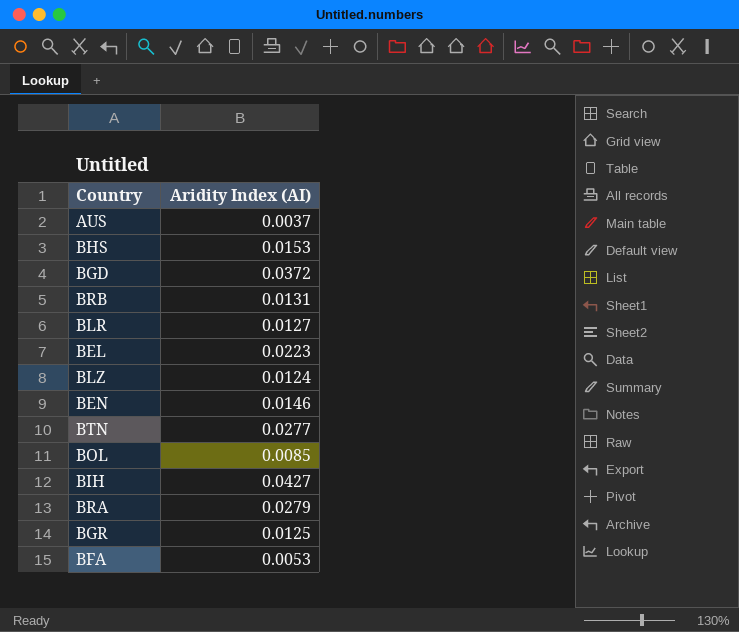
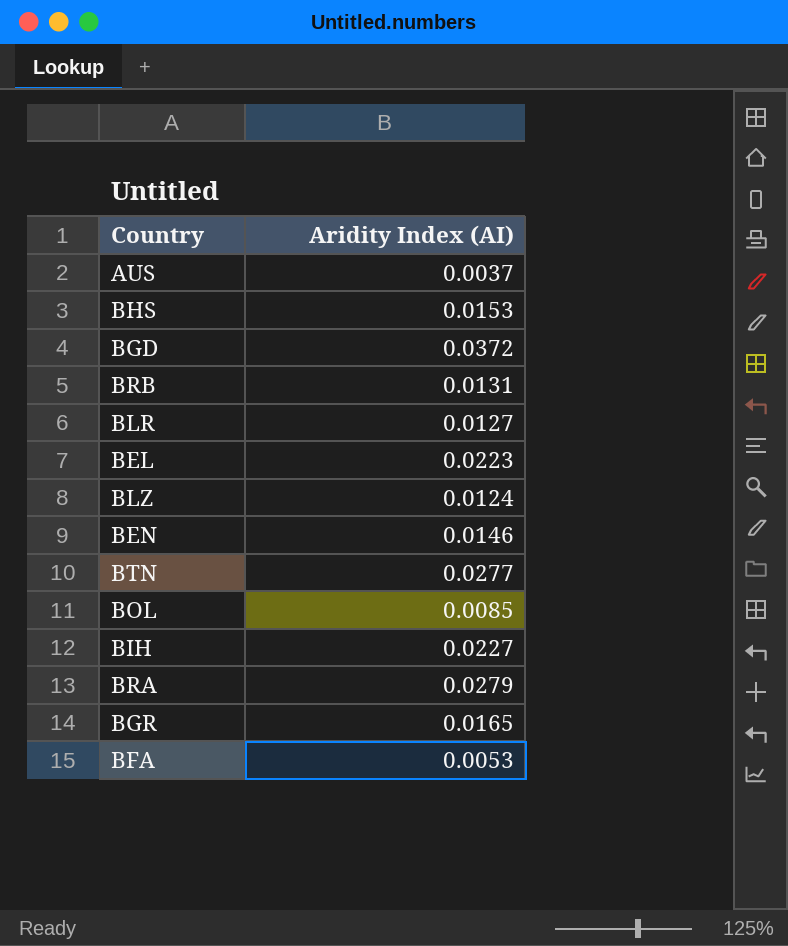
BIH | Aridity Index (AI): 0.0427 -> 0.0227
BGR | Aridity Index (AI): 0.0125 -> 0.0165

